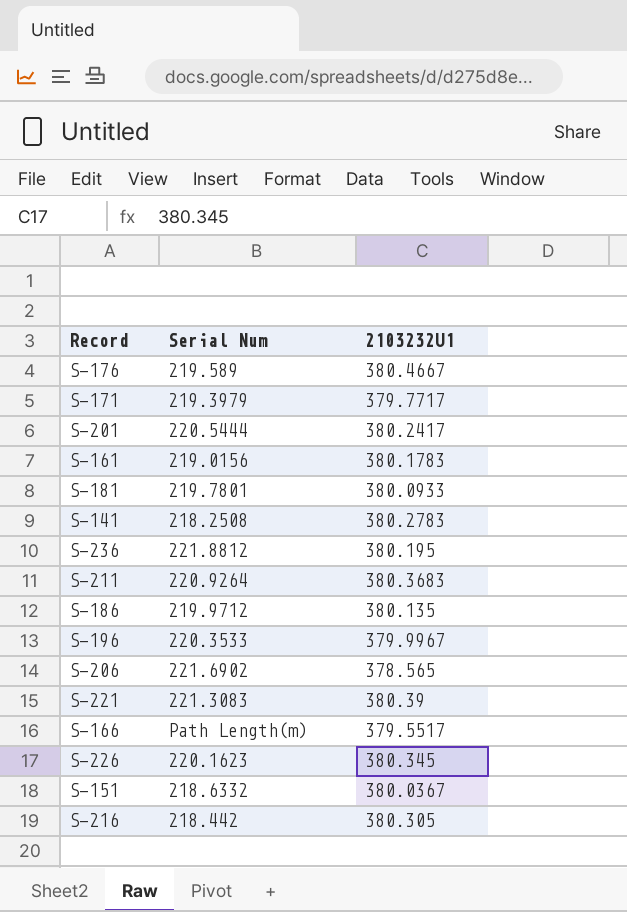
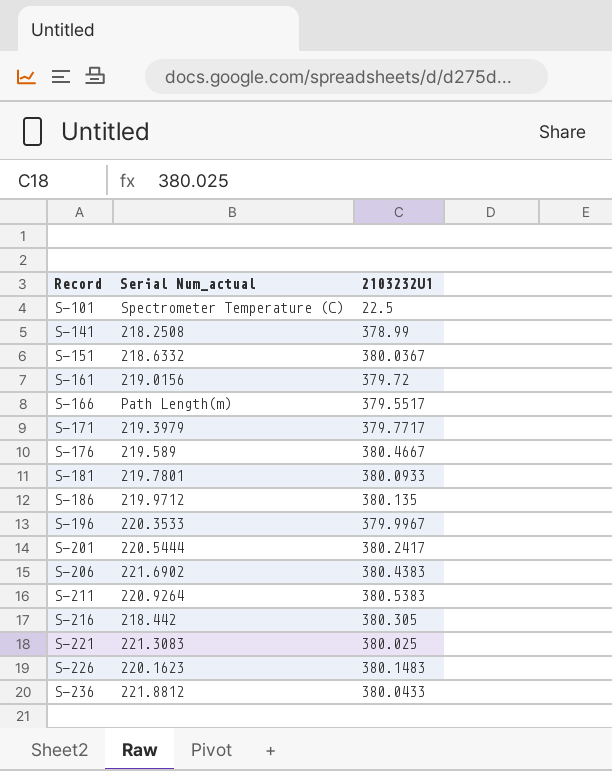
row order: none -> Record ascending
column name: Serial Num -> Serial Num_actual
row S-101: none -> Spectrometer Temperature (C) | 22.5
S-141 | 2103232U1: 380.2783 -> 378.99
S-161 | 2103232U1: 380.1783 -> 379.72
S-206 | 2103232U1: 378.565 -> 380.4383
S-211 | 2103232U1: 380.3683 -> 380.5383
S-221 | 2103232U1: 380.39 -> 380.025
S-226 | 2103232U1: 380.345 -> 380.1483
S-236 | 2103232U1: 380.195 -> 380.0433

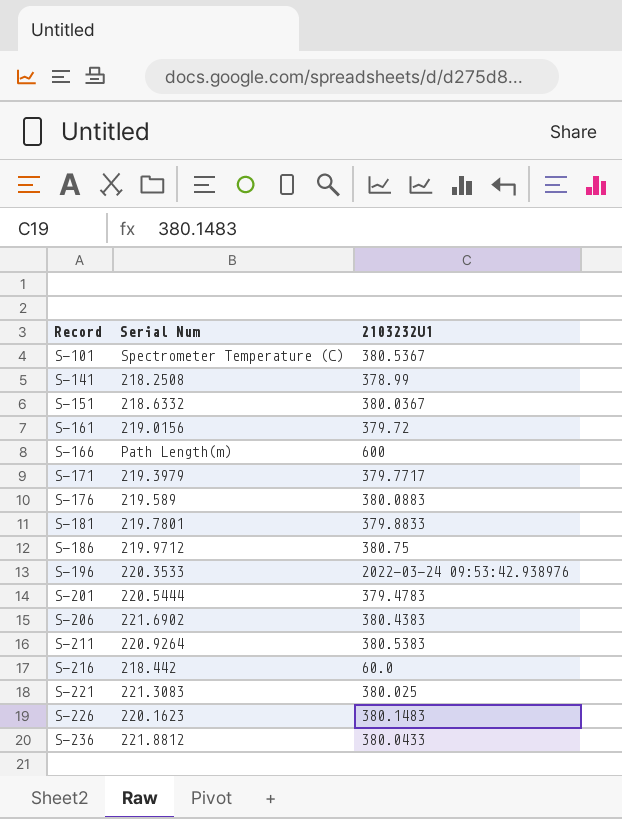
column name: Serial Num_actual -> Serial Num
S-101 | 2103232U1: 22.5 -> 380.5367
S-166 | 2103232U1: 379.5517 -> 600
S-176 | 2103232U1: 380.4667 -> 380.0883
S-181 | 2103232U1: 380.0933 -> 379.8833
S-186 | 2103232U1: 380.135 -> 380.75
S-196 | 2103232U1: 379.9967 -> 2022-03-24 09:53:42.938976
S-201 | 2103232U1: 380.2417 -> 379.4783
S-216 | 2103232U1: 380.305 -> 60.0

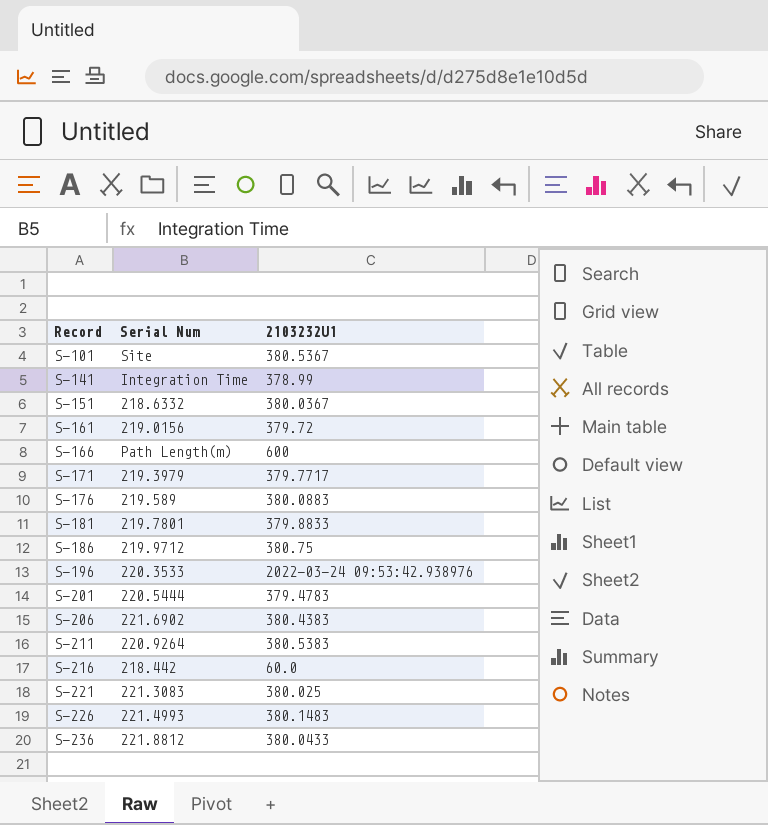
S-101 | Serial Num: Spectrometer Temperature (C) -> Site
S-141 | Serial Num: 218.2508 -> Integration Time
S-226 | Serial Num: 220.1623 -> 221.4993

